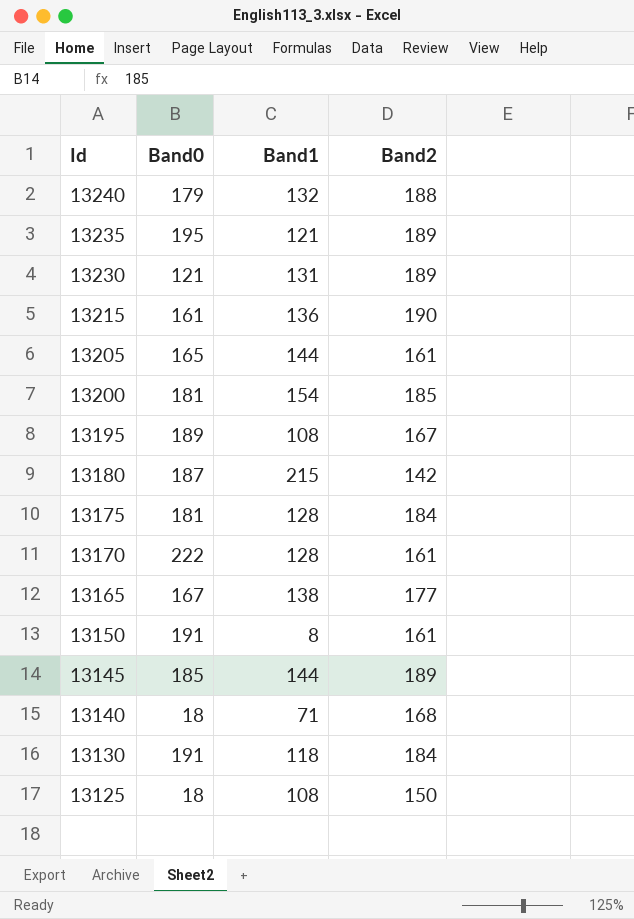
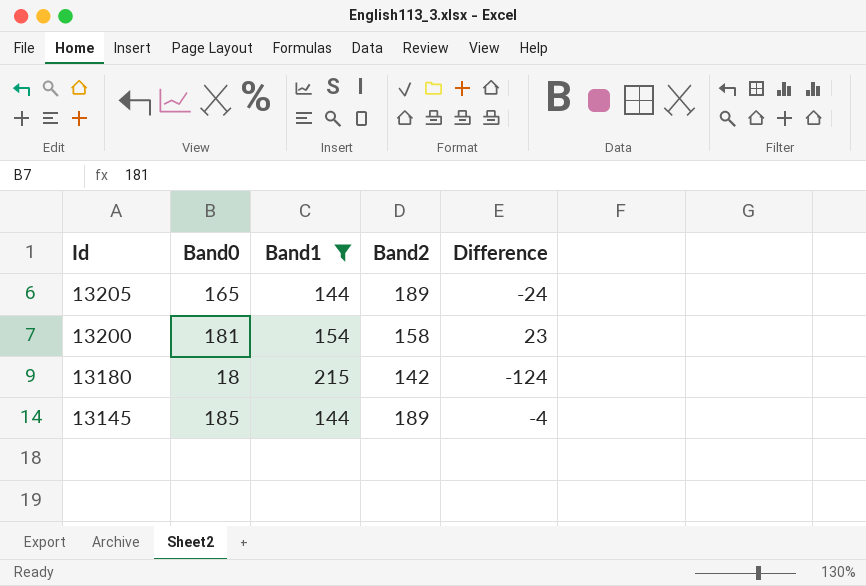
filter: none -> Band1 >= 144
column Difference | formula: none -> [Band0] - [Band2]
13205 | Band2: 161 -> 189
13200 | Band2: 185 -> 158
13180 | Band0: 187 -> 18

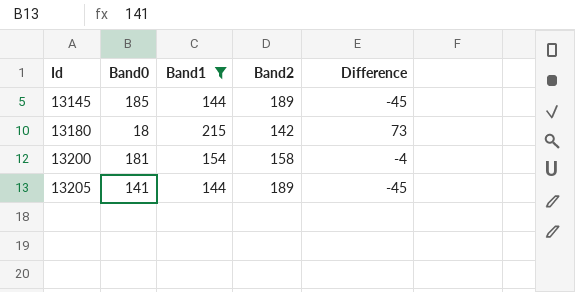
row order: Id descending -> Id ascending
column Difference | formula: [Band0] - [Band2] -> [Band1] - [Band2]
13205 | Band0: 165 -> 141

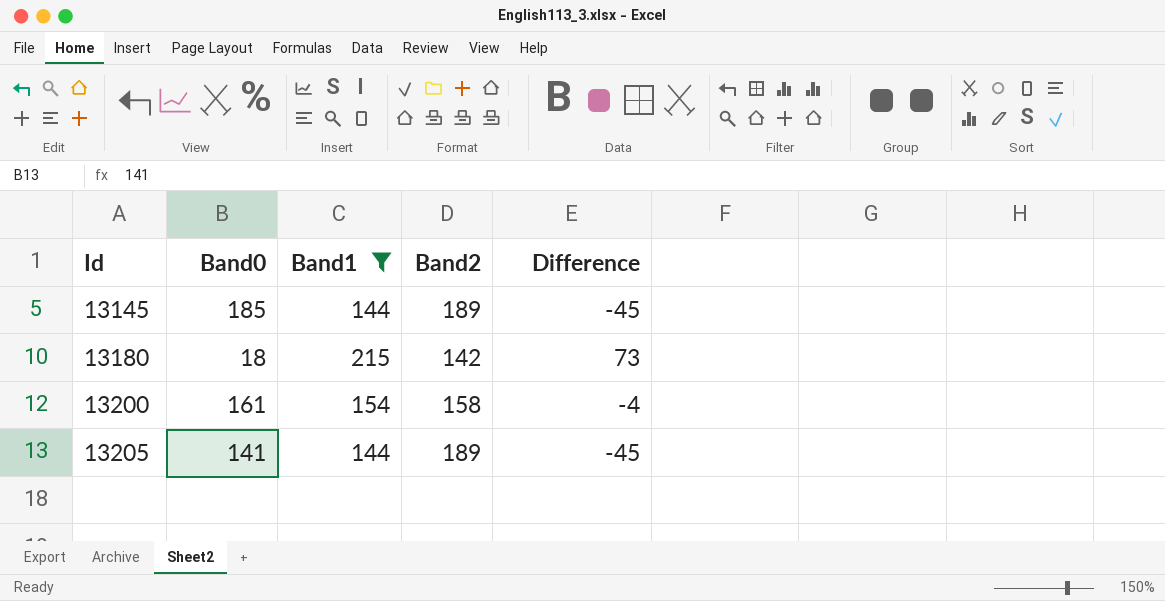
13200 | Band0: 181 -> 161

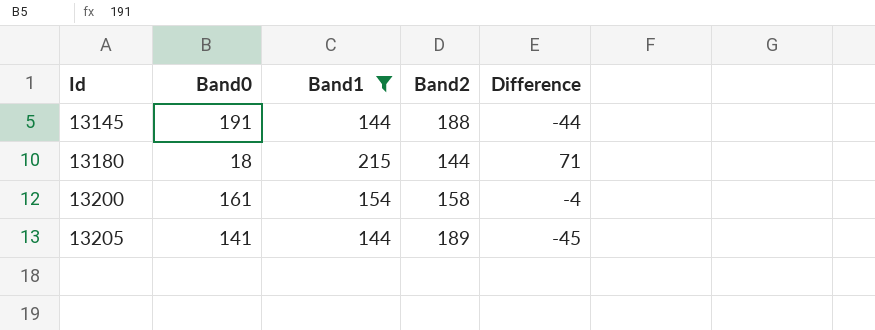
13145 | Band0: 185 -> 191
13145 | Band2: 189 -> 188
13145 | Difference: -45 -> -44
13180 | Band2: 142 -> 144
13180 | Difference: 73 -> 71

